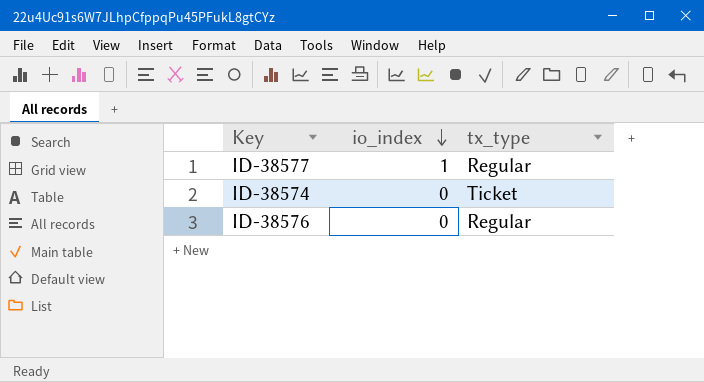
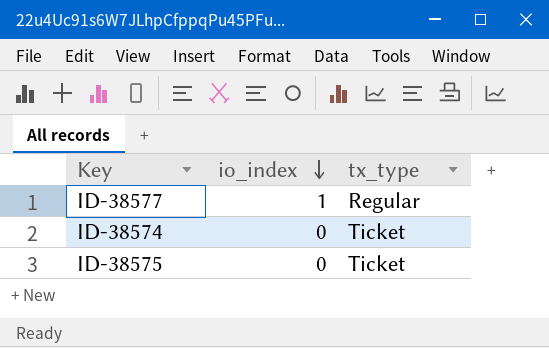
row ID-38576: 0 | Regular -> none
row ID-38575: none -> 0 | Ticket

